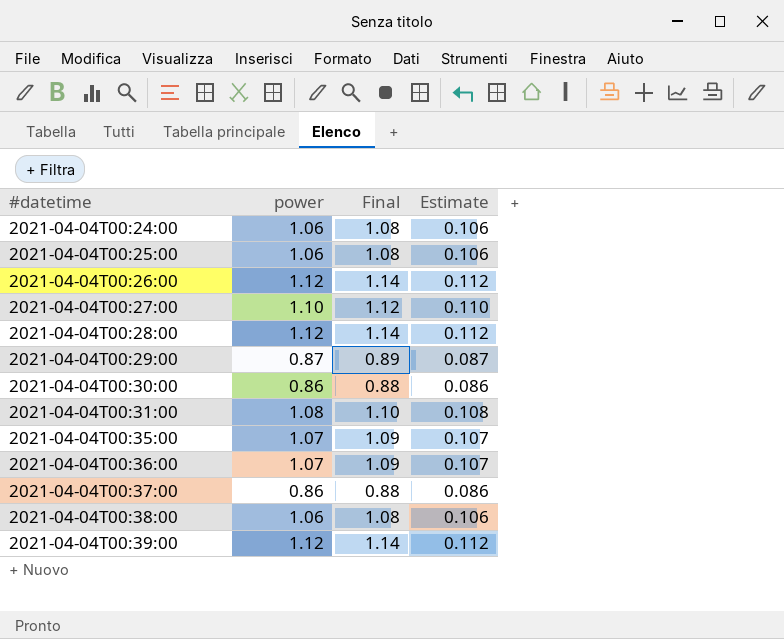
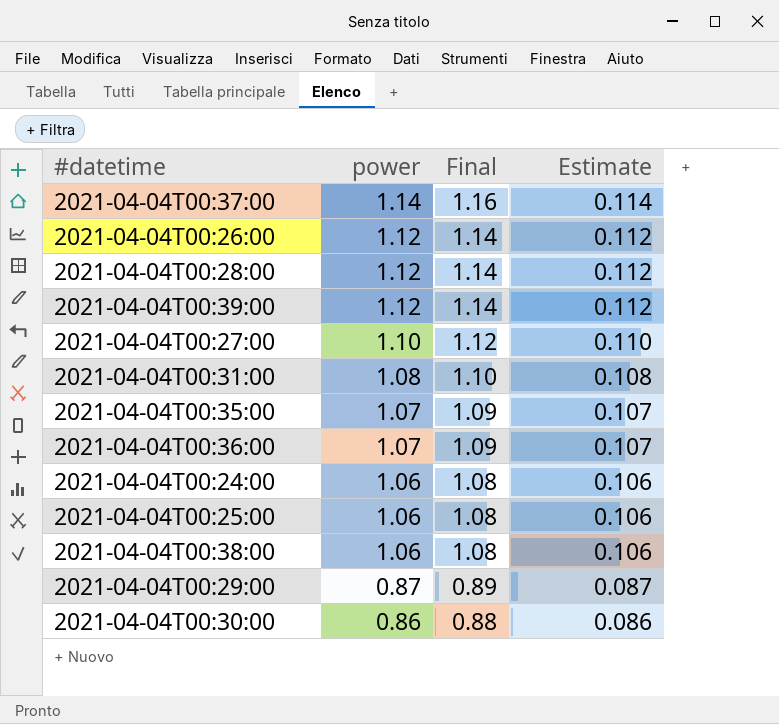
row order: #datetime ascending -> power descending
2021-04-04T00:37:00 | power: 0.86 -> 1.14
2021-04-04T00:37:00 | Final: 0.88 -> 1.16
2021-04-04T00:37:00 | Estimate: 0.086 -> 0.114

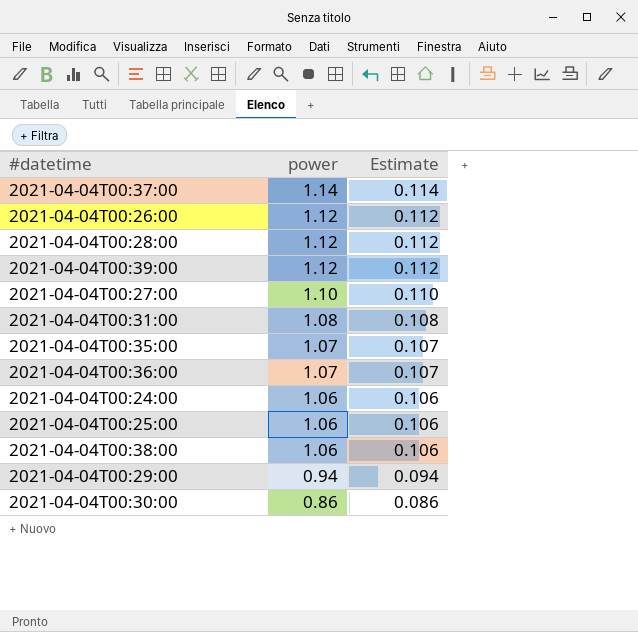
column Final | formula: [power] * 1.02 -> none
2021-04-04T00:29:00 | power: 0.87 -> 0.94
2021-04-04T00:29:00 | Estimate: 0.087 -> 0.094

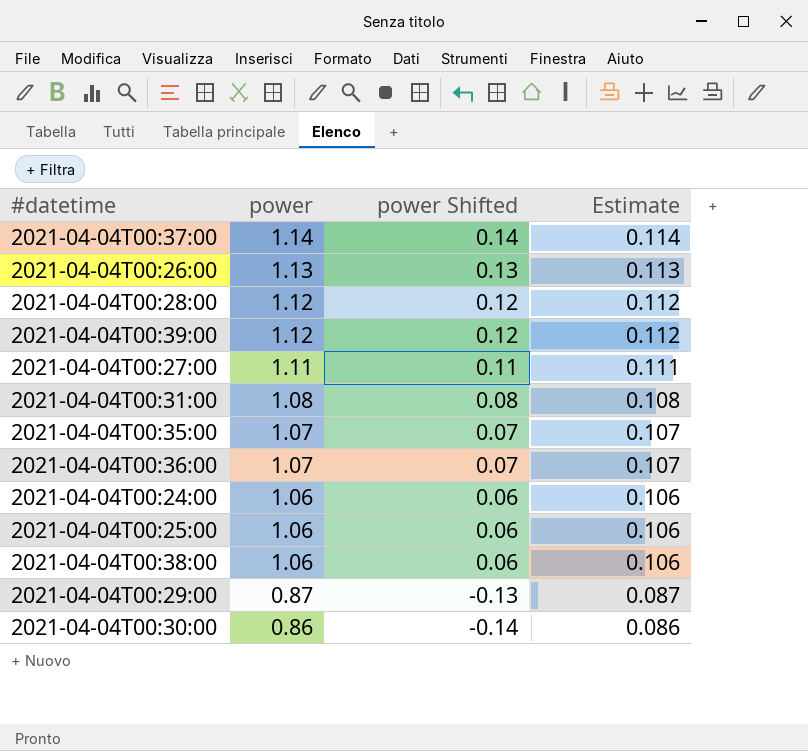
column power Shifted | formula: none -> [power] - 1
2021-04-04T00:26:00 | power: 1.12 -> 1.13
2021-04-04T00:26:00 | Estimate: 0.112 -> 0.113
2021-04-04T00:27:00 | power: 1.10 -> 1.11
2021-04-04T00:27:00 | Estimate: 0.110 -> 0.111
2021-04-04T00:29:00 | power: 0.94 -> 0.87
2021-04-04T00:29:00 | Estimate: 0.094 -> 0.087

